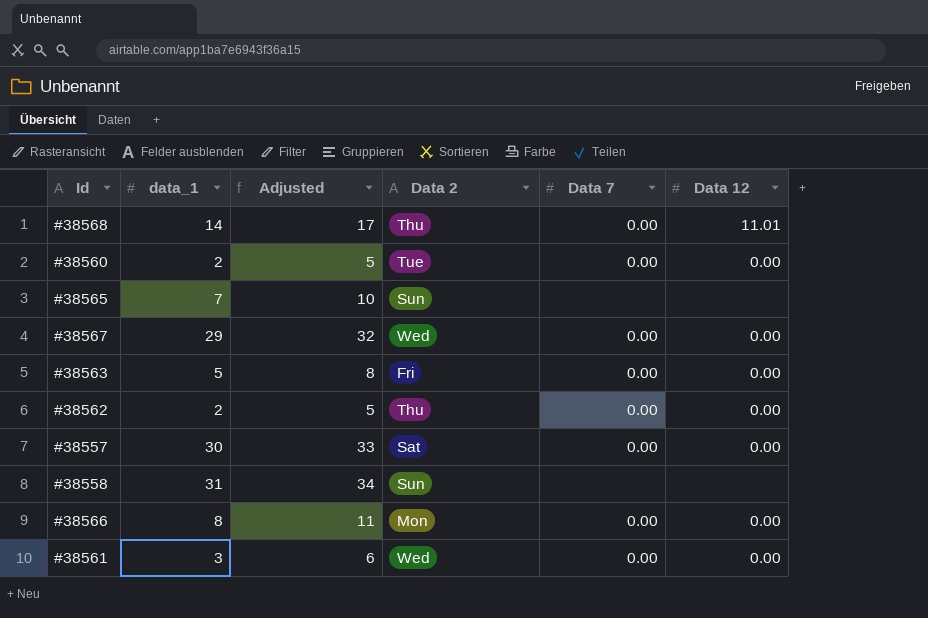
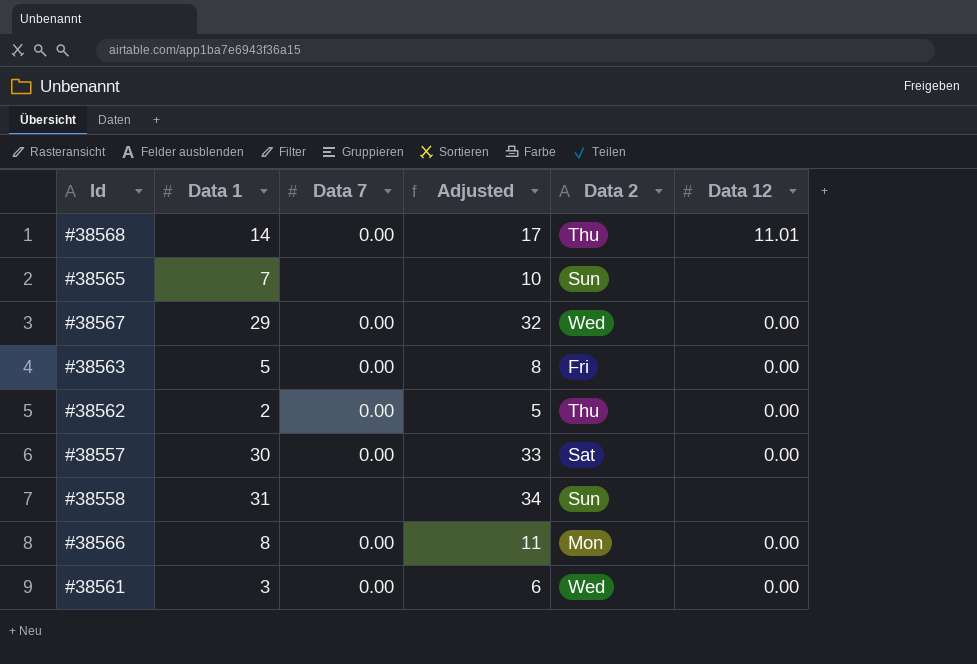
column name: data_1 -> Data 1
column Data 7 | position: 5 -> 3
row #38560: 2 | 5 | Tue | 0.00 | 0.00 -> none

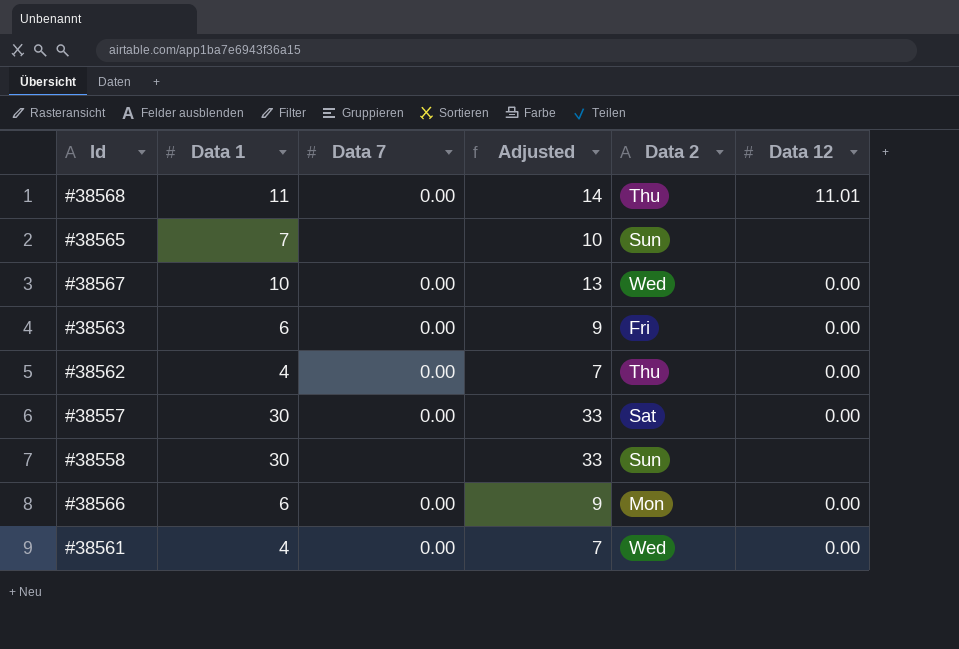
#38568 | Data 1: 14 -> 11
#38568 | Adjusted: 17 -> 14
#38567 | Data 1: 29 -> 10
#38567 | Adjusted: 32 -> 13
#38563 | Data 1: 5 -> 6
#38563 | Adjusted: 8 -> 9
#38562 | Data 1: 2 -> 4
#38562 | Adjusted: 5 -> 7
#38558 | Data 1: 31 -> 30
#38558 | Adjusted: 34 -> 33
#38566 | Data 1: 8 -> 6
#38566 | Adjusted: 11 -> 9
#38561 | Data 1: 3 -> 4
#38561 | Adjusted: 6 -> 7

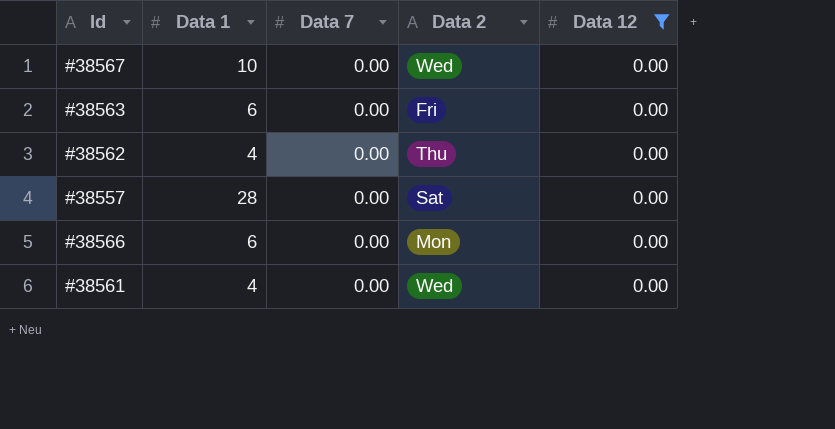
filter: none -> Data 12 = 0.00
column Adjusted | formula: [Data 1] + 3 -> none
#38557 | Data 1: 30 -> 28

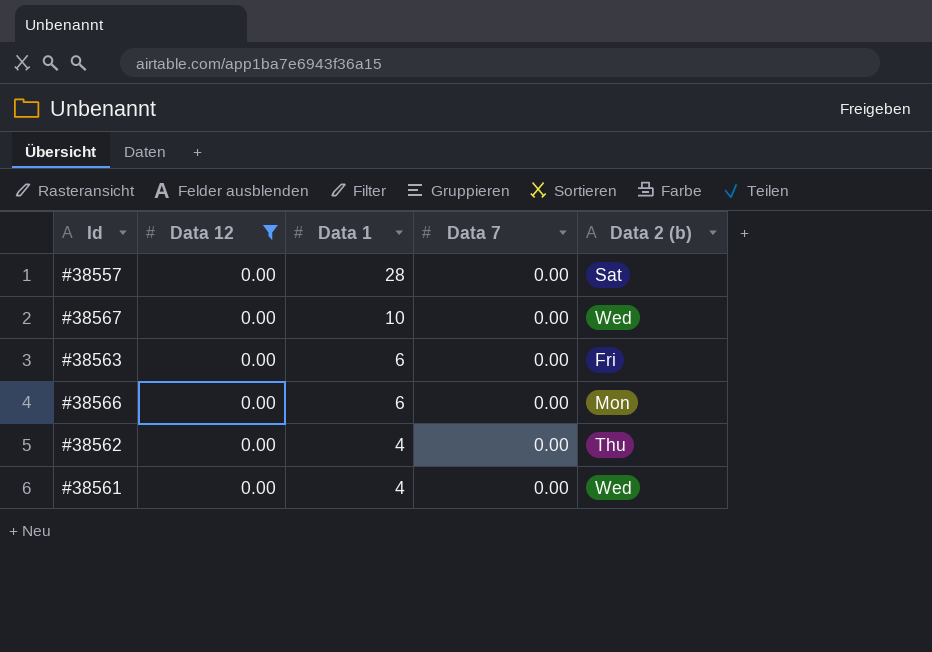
row order: none -> Data 1 descending
column Data 12 | position: 5 -> 2
column name: Data 2 -> Data 2 (b)

